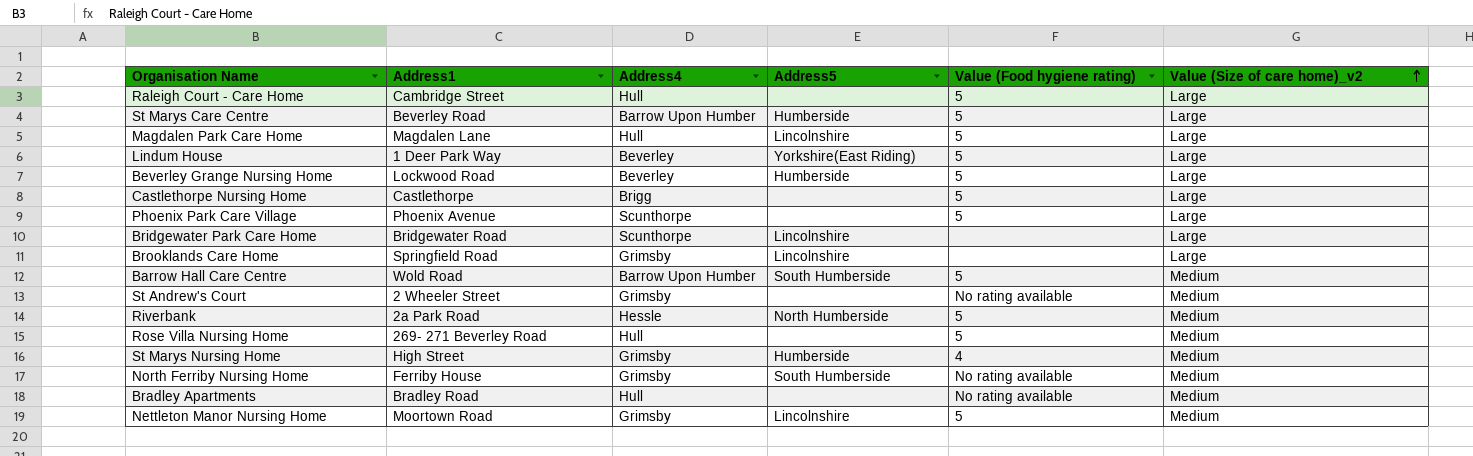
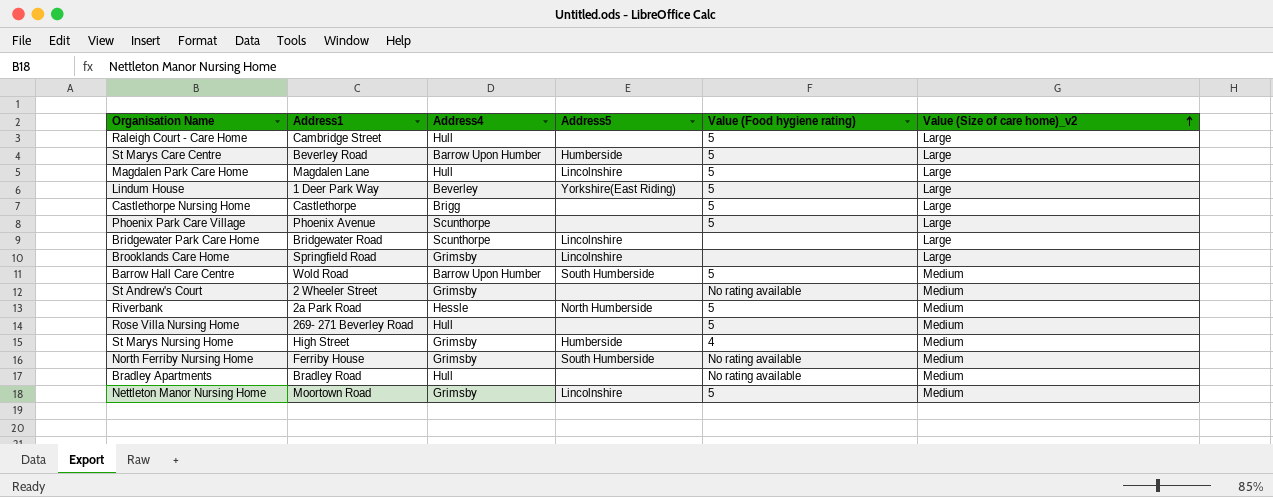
row Beverley Grange Nursing Home: Lockwood Road | Beverley | Humberside | 5 | Large -> none

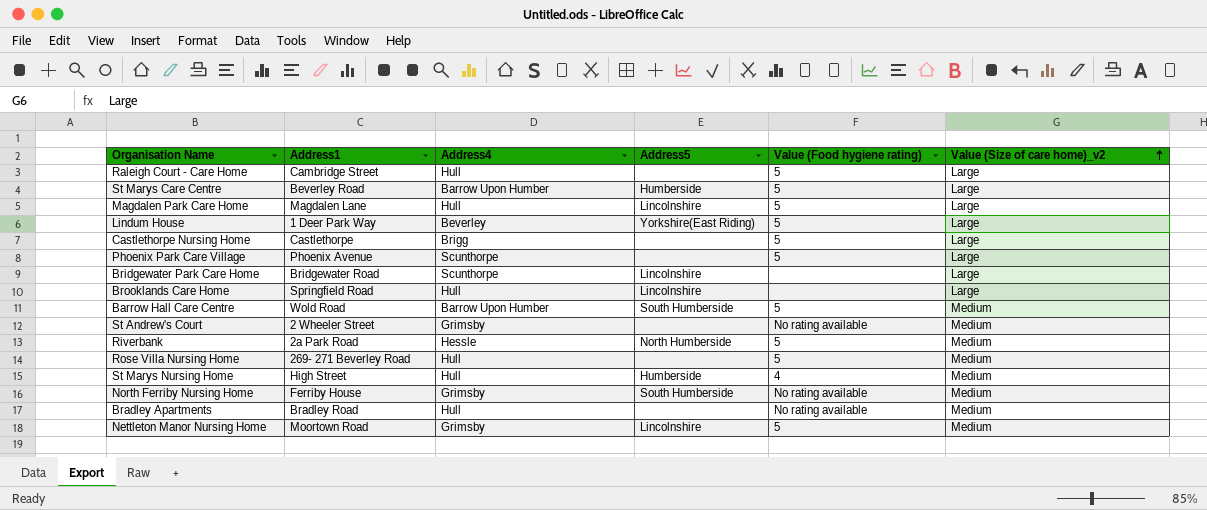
Brooklands Care Home | Address4: Grimsby -> Hull
St Marys Nursing Home | Address4: Grimsby -> Hull

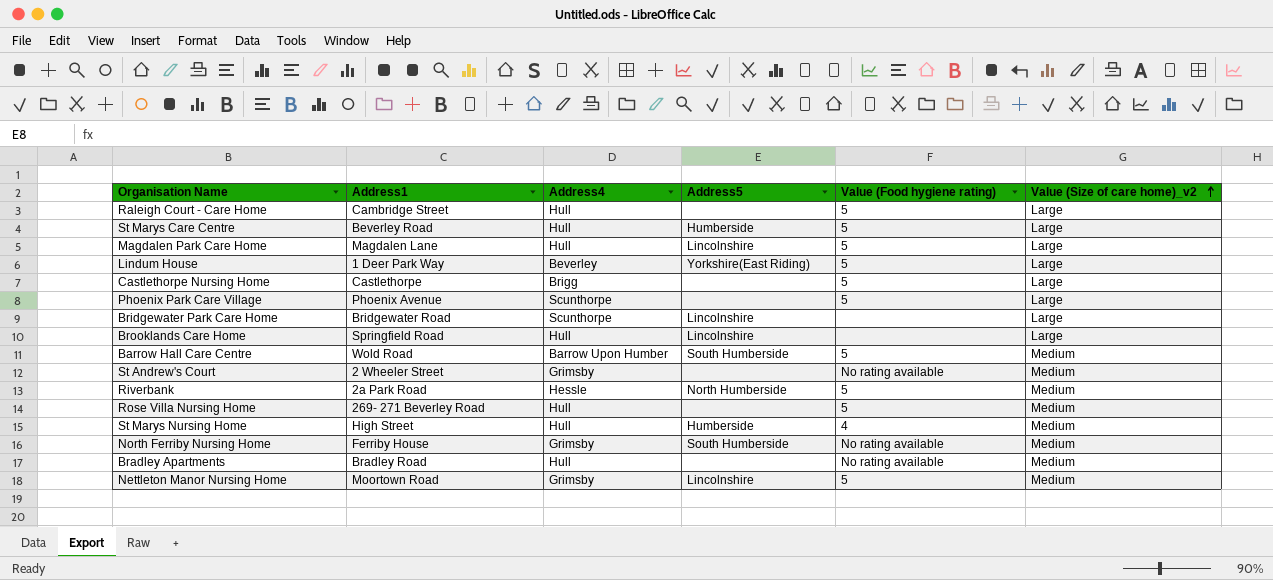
St Marys Care Centre | Address4: Barrow Upon Humber -> Hull

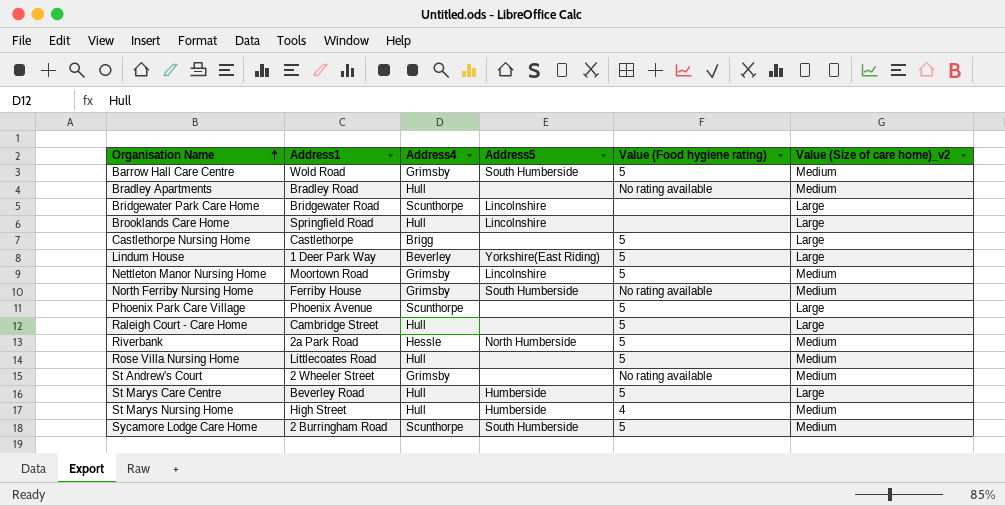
row order: Value (Size of care home)_v2 ascending -> Organisation Name ascending
row Magdalen Park Care Home: Magdalen Lane | Hull | Lincolnshire | 5 | Large -> none
Barrow Hall Care Centre | Address4: Barrow Upon Humber -> Grimsby
Rose Villa Nursing Home | Address1: 269- 271 Beverley Road -> Littlecoates Road
row Sycamore Lodge Care Home: none -> 2 Burringham Road | Scunthorpe | South Humberside | 5 | Medium

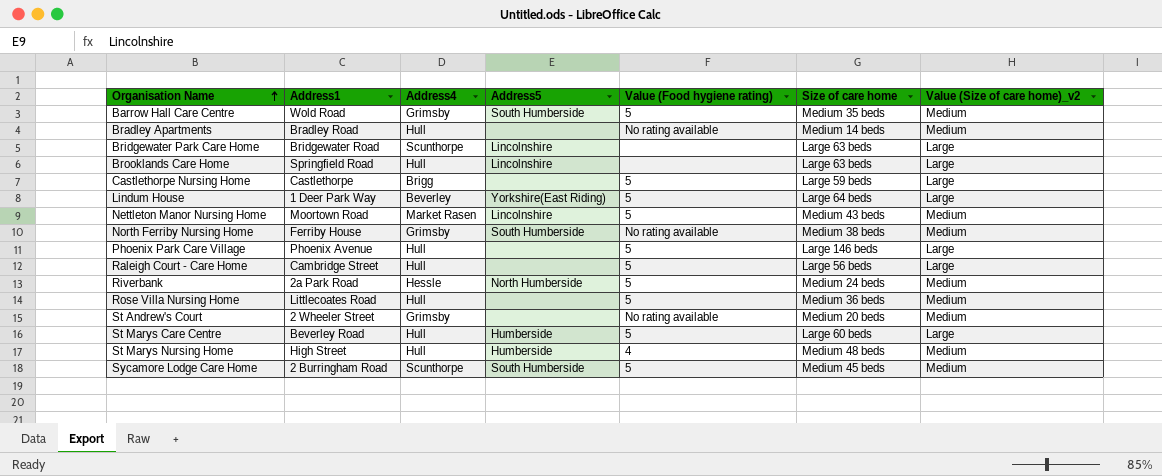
column Size of care home | position: none -> 6
Nettleton Manor Nursing Home | Address4: Grimsby -> Market Rasen
Phoenix Park Care Village | Address4: Scunthorpe -> Hull

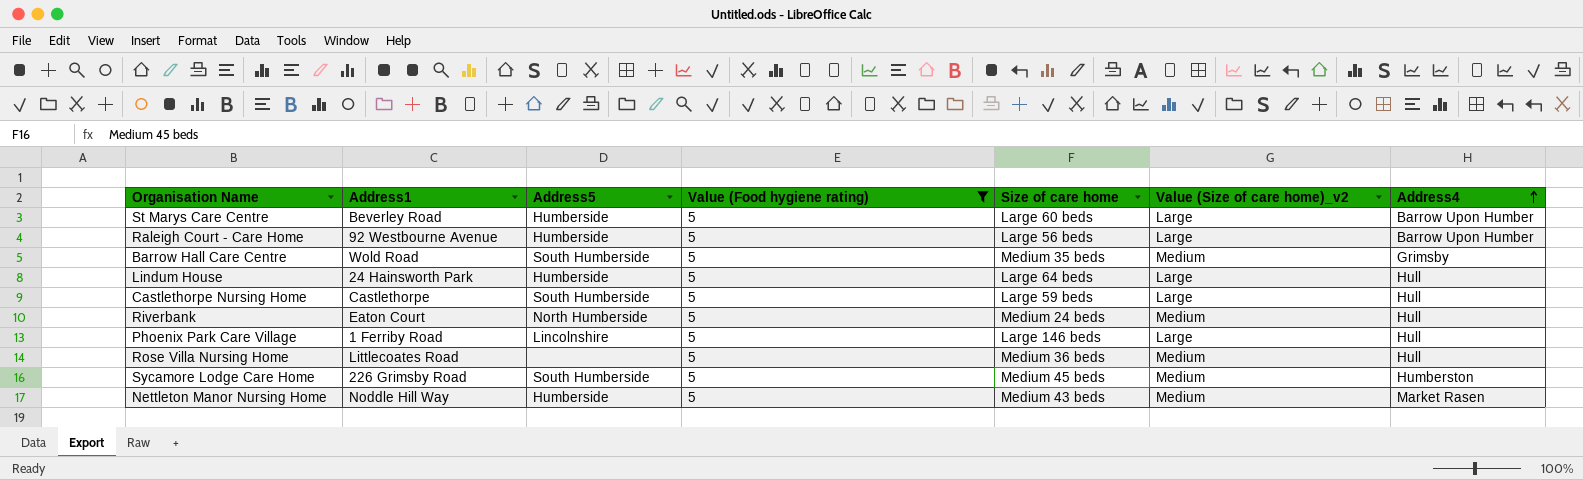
filter: none -> Value (Food hygiene rating) = 5
row order: Organisation Name ascending -> Address4 ascending
column Address4 | position: 3 -> 7
St Marys Care Centre | Address4: Hull -> Barrow Upon Humber
Raleigh Court - Care Home | Address1: Cambridge Street -> 92 Westbourne Avenue
Raleigh Court - Care Home | Address5: none -> Humberside
Raleigh Court - Care Home | Address4: Hull -> Barrow Upon Humber
Lindum House | Address1: 1 Deer Park Way -> 24 Hainsworth Park
Lindum House | Address5: Yorkshire(East Riding) -> Humberside
Lindum House | Address4: Beverley -> Hull
Castlethorpe Nursing Home | Address5: none -> South Humberside
Castlethorpe Nursing Home | Address4: Brigg -> Hull
Riverbank | Address1: 2a Park Road -> Eaton Court
Riverbank | Address4: Hessle -> Hull
Phoenix Park Care Village | Address1: Phoenix Avenue -> 1 Ferriby Road
Phoenix Park Care Village | Address5: none -> Lincolnshire
Sycamore Lodge Care Home | Address1: 2 Burringham Road -> 226 Grimsby Road
Sycamore Lodge Care Home | Address4: Scunthorpe -> Humberston
Nettleton Manor Nursing Home | Address1: Moortown Road -> Noddle Hill Way
Nettleton Manor Nursing Home | Address5: Lincolnshire -> Humberside

